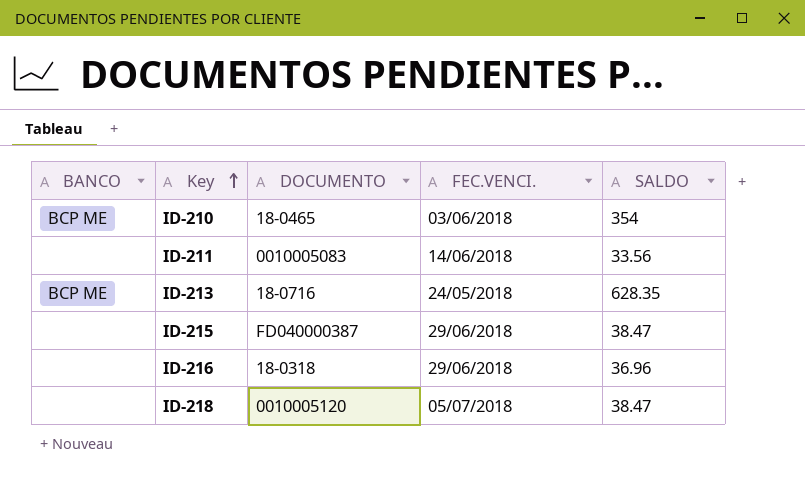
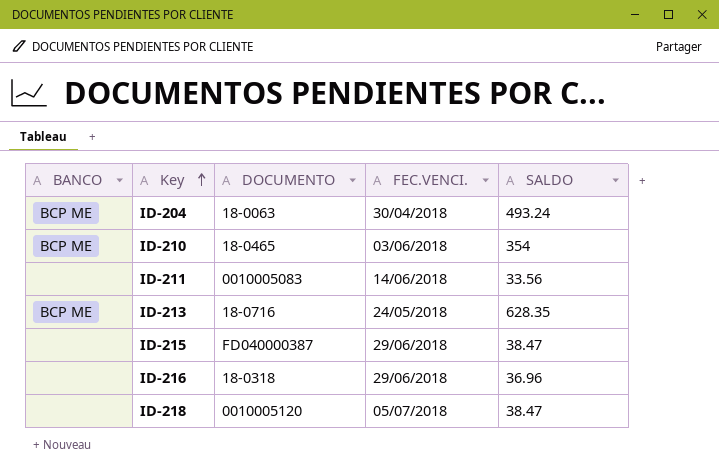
row ID-204: none -> BCP ME | 18-0063 | 30/04/2018 | 493.24

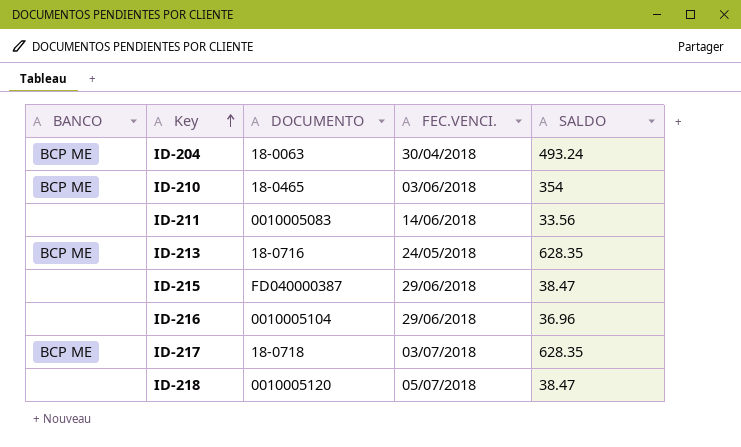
ID-216 | DOCUMENTO: 18-0318 -> 0010005104
row ID-217: none -> BCP ME | 18-0718 | 03/07/2018 | 628.35

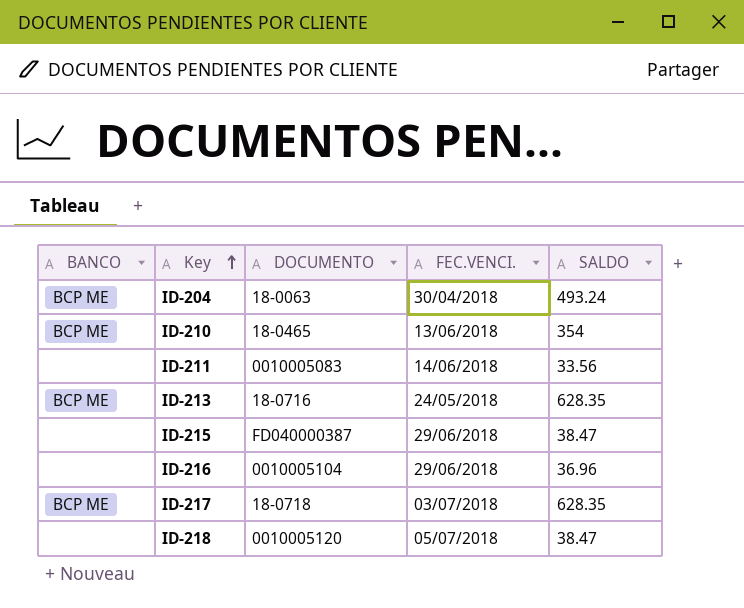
ID-210 | FEC.VENCI.: 03/06/2018 -> 13/06/2018

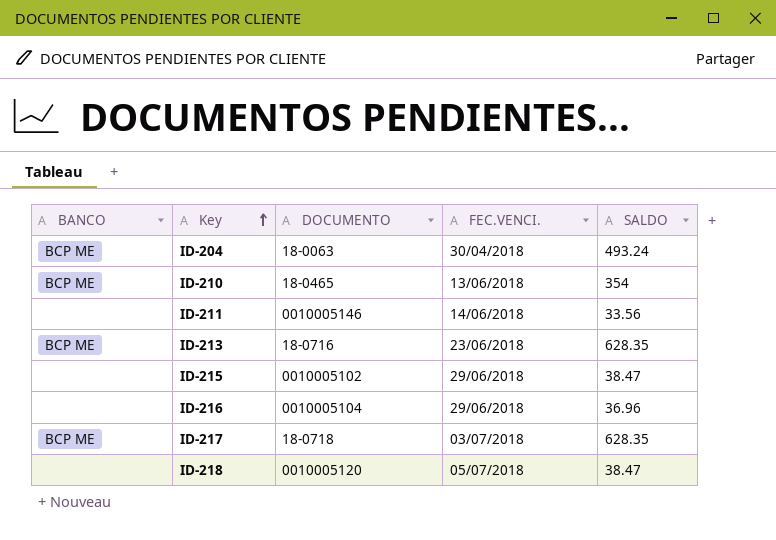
ID-211 | DOCUMENTO: 0010005083 -> 0010005146
ID-213 | FEC.VENCI.: 24/05/2018 -> 23/06/2018
ID-215 | DOCUMENTO: FD040000387 -> 0010005102

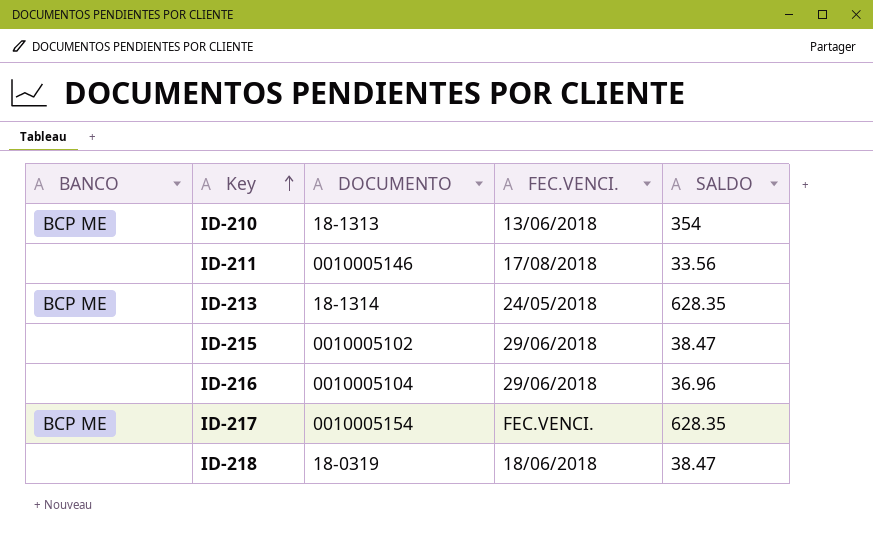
row ID-204: BCP ME | 18-0063 | 30/04/2018 | 493.24 -> none
ID-210 | DOCUMENTO: 18-0465 -> 18-1313
ID-211 | FEC.VENCI.: 14/06/2018 -> 17/08/2018
ID-213 | DOCUMENTO: 18-0716 -> 18-1314
ID-213 | FEC.VENCI.: 23/06/2018 -> 24/05/2018
ID-217 | DOCUMENTO: 18-0718 -> 0010005154
ID-217 | FEC.VENCI.: 03/07/2018 -> FEC.VENCI.
ID-218 | DOCUMENTO: 0010005120 -> 18-0319
ID-218 | FEC.VENCI.: 05/07/2018 -> 18/06/2018

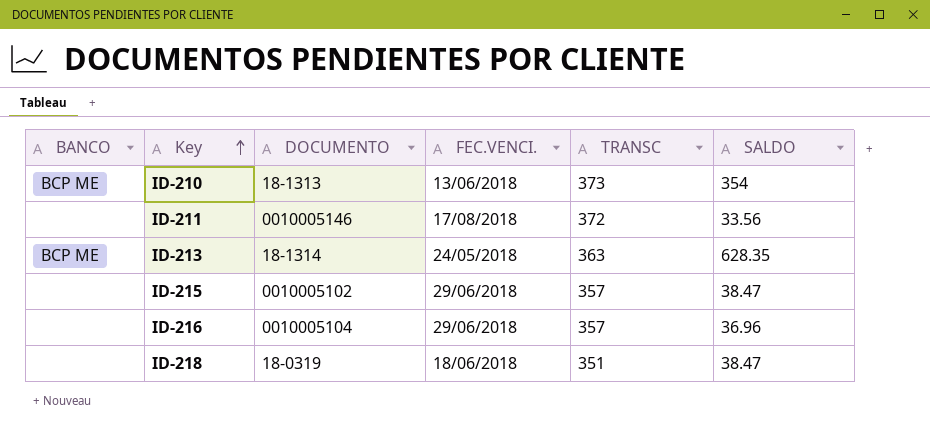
column TRANSC | position: none -> 5
row ID-217: BCP ME | 0010005154 | FEC.VENCI. | 628.35 -> none

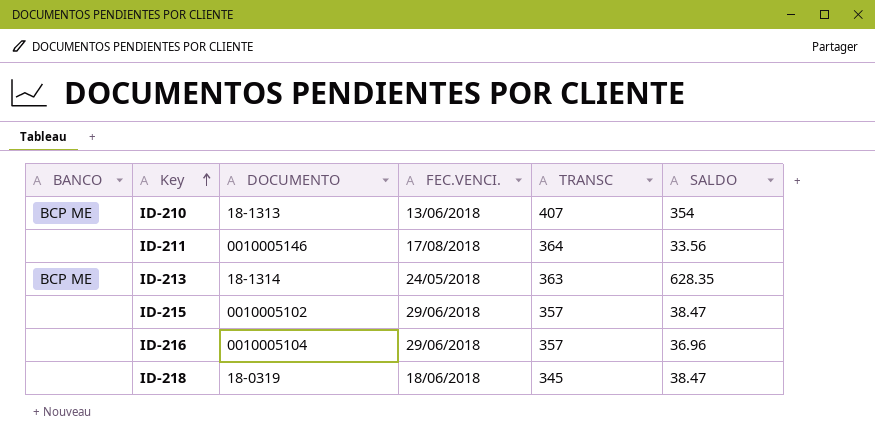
ID-210 | TRANSC: 373 -> 407
ID-211 | TRANSC: 372 -> 364
ID-218 | TRANSC: 351 -> 345

